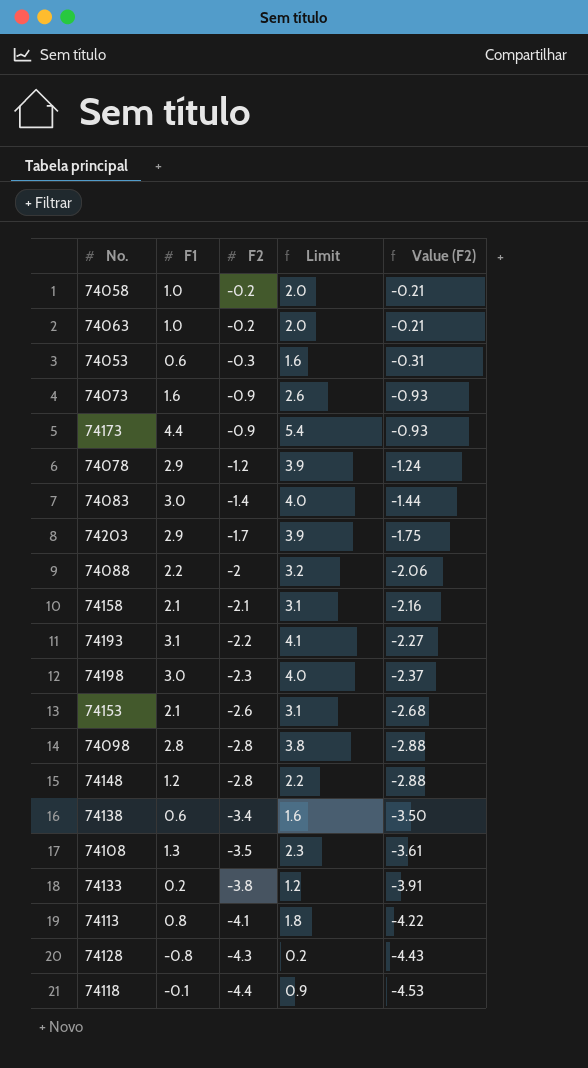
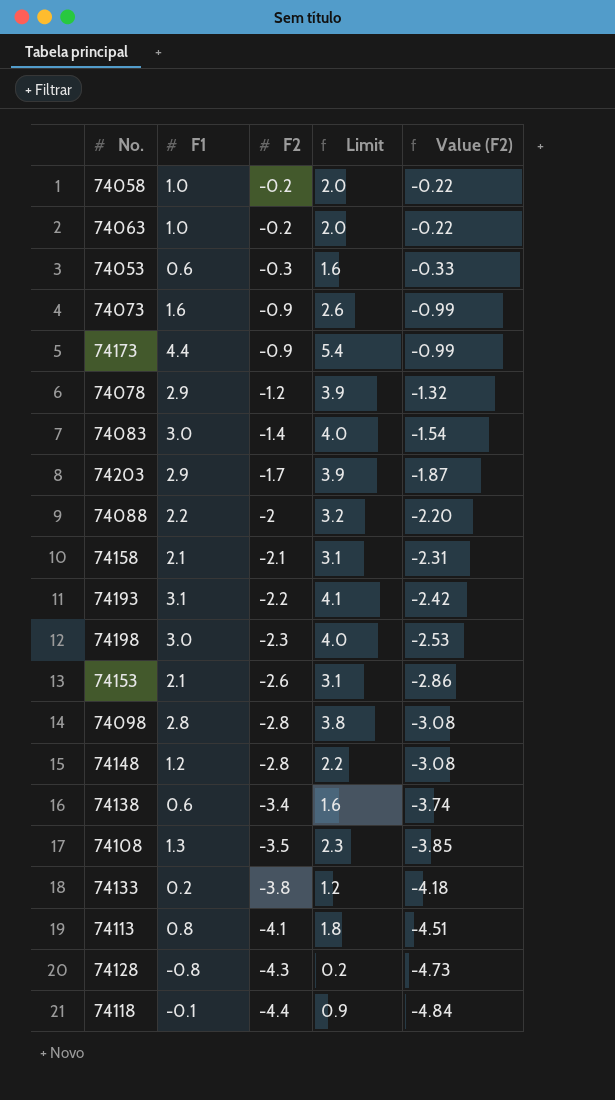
column Value (F2) | formula: [F2] * 1.03 -> [F2] * 1.1

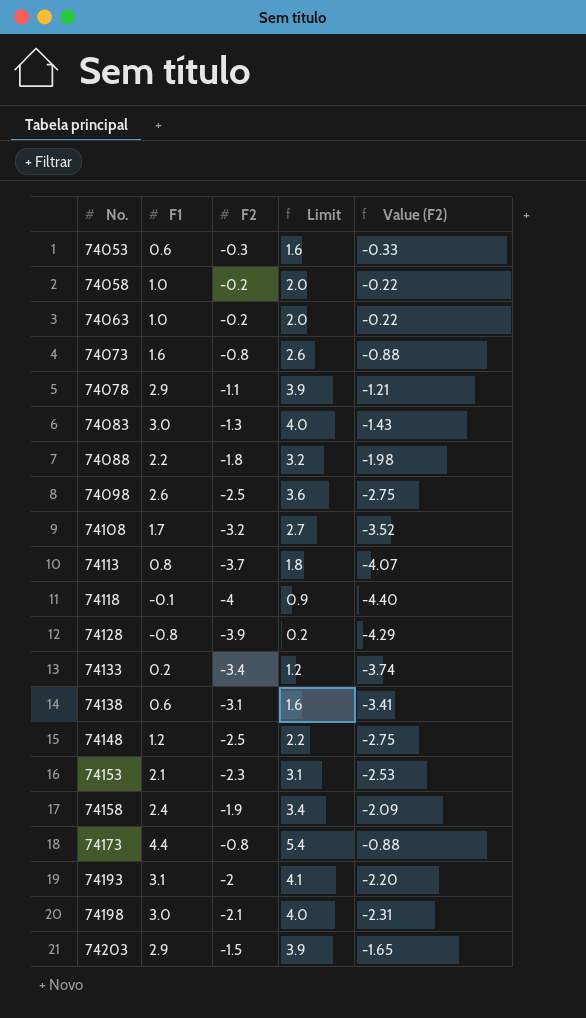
row order: F2 descending -> No. ascending
74073 | F2: -0.9 -> -0.8
74073 | Value (F2): -0.99 -> -0.88
74078 | F2: -1.2 -> -1.1
74078 | Value (F2): -1.32 -> -1.21
74083 | F2: -1.4 -> -1.3
74083 | Value (F2): -1.54 -> -1.43
74088 | F2: -2 -> -1.8
74088 | Value (F2): -2.20 -> -1.98
74098 | F1: 2.8 -> 2.6
74098 | F2: -2.8 -> -2.5
74098 | Limit: 3.8 -> 3.6
74098 | Value (F2): -3.08 -> -2.75
74108 | F1: 1.3 -> 1.7
74108 | F2: -3.5 -> -3.2
74108 | Limit: 2.3 -> 2.7
74108 | Value (F2): -3.85 -> -3.52
74113 | F2: -4.1 -> -3.7
74113 | Value (F2): -4.51 -> -4.07
74118 | F2: -4.4 -> -4
74118 | Value (F2): -4.84 -> -4.40
74128 | F2: -4.3 -> -3.9
74128 | Value (F2): -4.73 -> -4.29
74133 | F2: -3.8 -> -3.4
74133 | Value (F2): -4.18 -> -3.74
74138 | F2: -3.4 -> -3.1
74138 | Value (F2): -3.74 -> -3.41
74148 | F2: -2.8 -> -2.5
74148 | Value (F2): -3.08 -> -2.75
74153 | F2: -2.6 -> -2.3
74153 | Value (F2): -2.86 -> -2.53
74158 | F1: 2.1 -> 2.4
74158 | F2: -2.1 -> -1.9
74158 | Limit: 3.1 -> 3.4
74158 | Value (F2): -2.31 -> -2.09
74173 | F2: -0.9 -> -0.8
74173 | Value (F2): -0.99 -> -0.88
74193 | F2: -2.2 -> -2
74193 | Value (F2): -2.42 -> -2.20
74198 | F2: -2.3 -> -2.1
74198 | Value (F2): -2.53 -> -2.31
74203 | F2: -1.7 -> -1.5
74203 | Value (F2): -1.87 -> -1.65

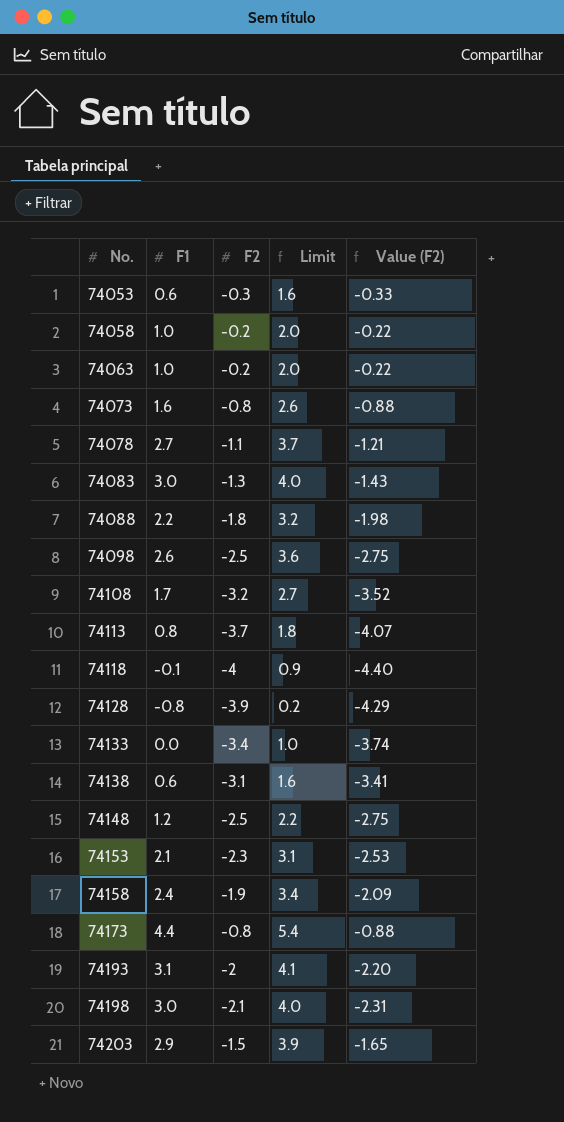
74078 | F1: 2.9 -> 2.7
74078 | Limit: 3.9 -> 3.7
74133 | F1: 0.2 -> 0.0
74133 | Limit: 1.2 -> 1.0

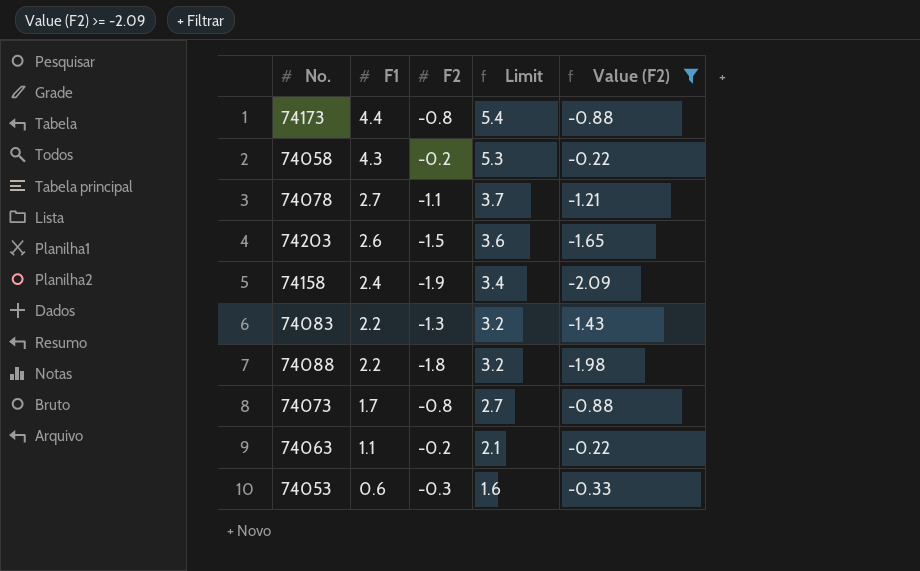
filter: none -> Value (F2) >= -2.09
row order: No. ascending -> F1 descending
74058 | F1: 1.0 -> 4.3
74058 | Limit: 2.0 -> 5.3
74203 | F1: 2.9 -> 2.6
74203 | Limit: 3.9 -> 3.6
74083 | F1: 3.0 -> 2.2
74083 | Limit: 4.0 -> 3.2
74073 | F1: 1.6 -> 1.7
74073 | Limit: 2.6 -> 2.7
74063 | F1: 1.0 -> 1.1
74063 | Limit: 2.0 -> 2.1

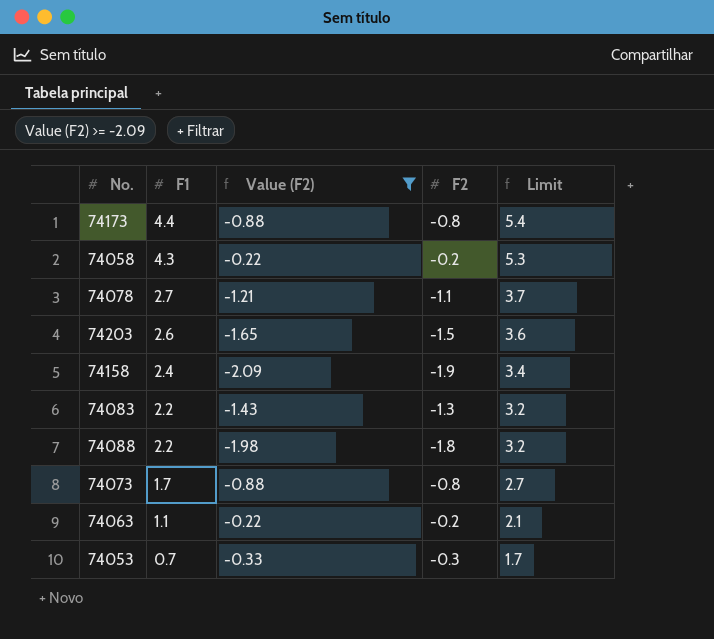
column Value (F2) | position: 5 -> 3
74053 | F1: 0.6 -> 0.7
74053 | Limit: 1.6 -> 1.7

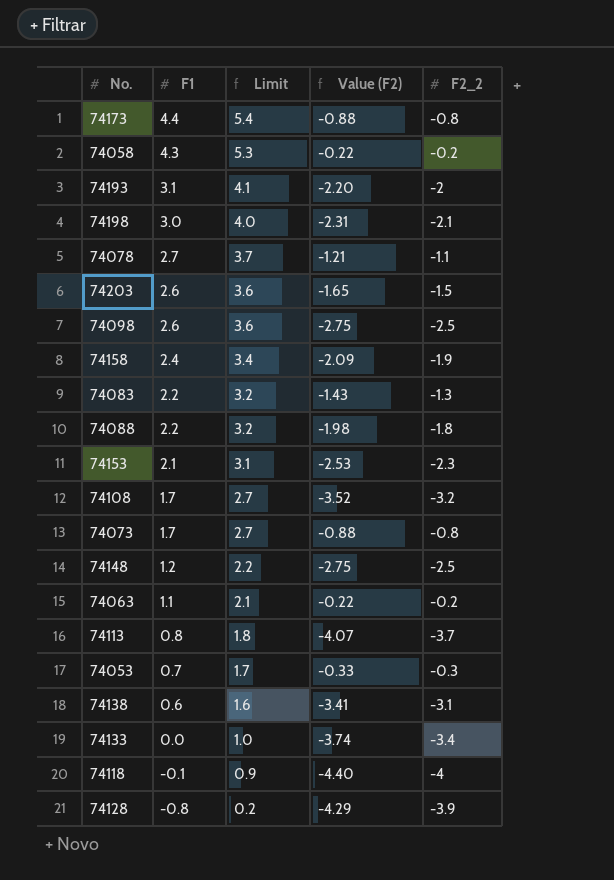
filter: Value (F2) >= -2.09 -> none
column Limit | position: 5 -> 3
column name: F2 -> F2_2

